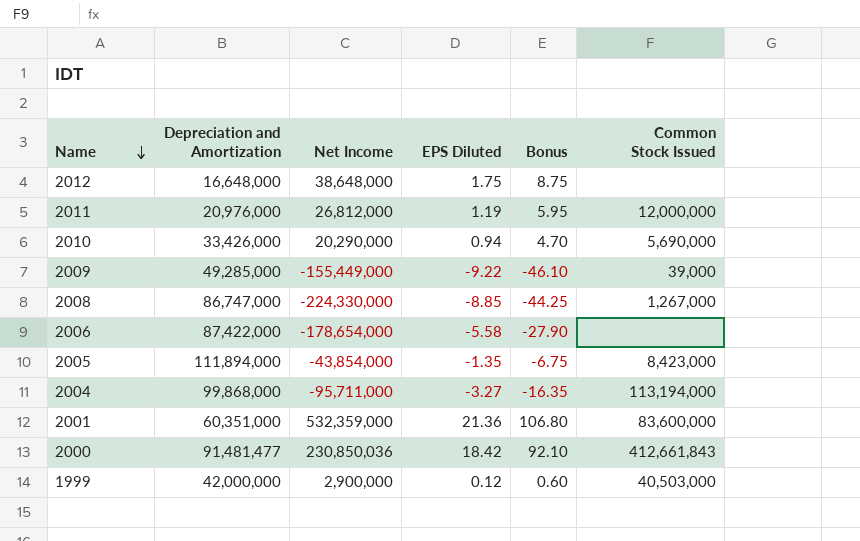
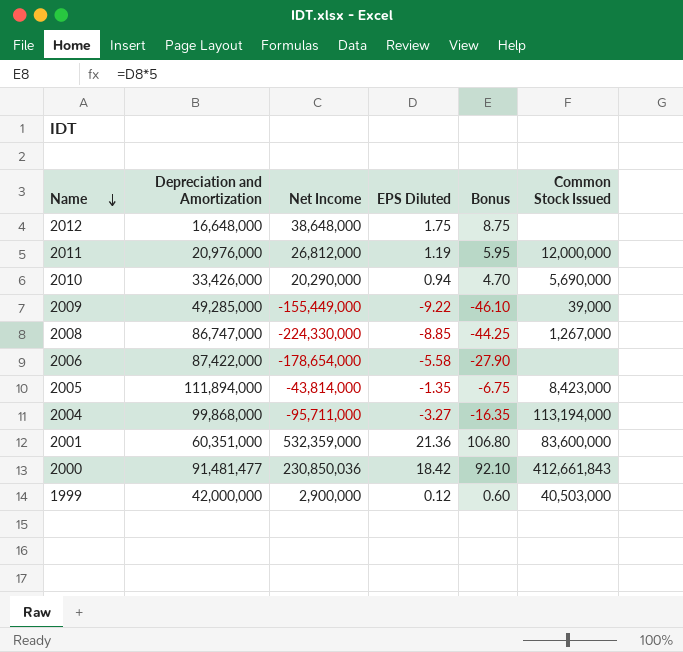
2005 | Net Income: -43,854,000 -> -43,814,000

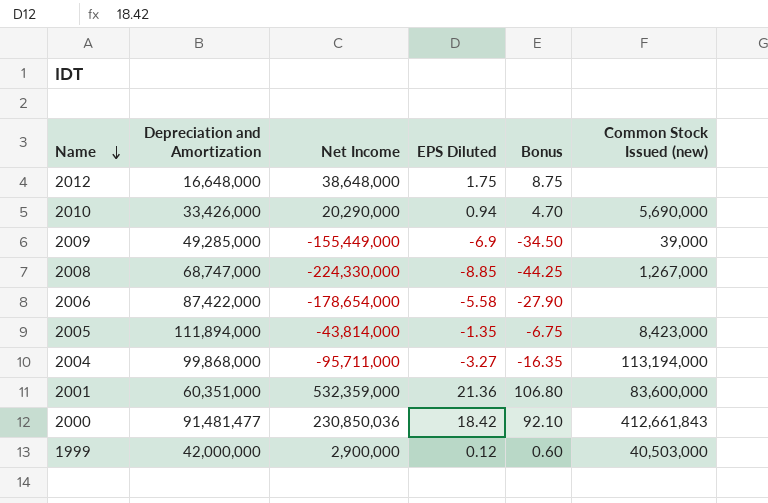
column name: Common Stock Issued -> Common Stock Issued (new)
row 2011: 20,976,000 | 26,812,000 | 1.19 | 5.95 | 12,000,000 -> none
2009 | EPS Diluted: -9.22 -> -6.9
2009 | Bonus: -46.10 -> -34.50
2008 | Depreciation and Amortization: 86,747,000 -> 68,747,000

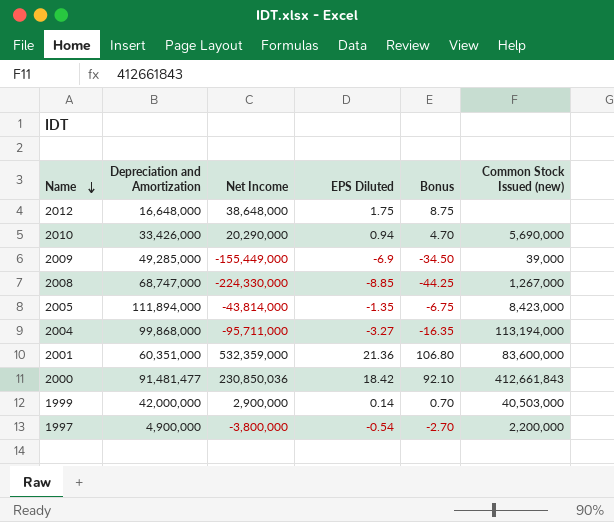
row 2006: 87,422,000 | -178,654,000 | -5.58 | -27.90 | none -> none
1999 | EPS Diluted: 0.12 -> 0.14
1999 | Bonus: 0.60 -> 0.70
row 1997: none -> 4,900,000 | -3,800,000 | -0.54 | -2.70 | 2,200,000

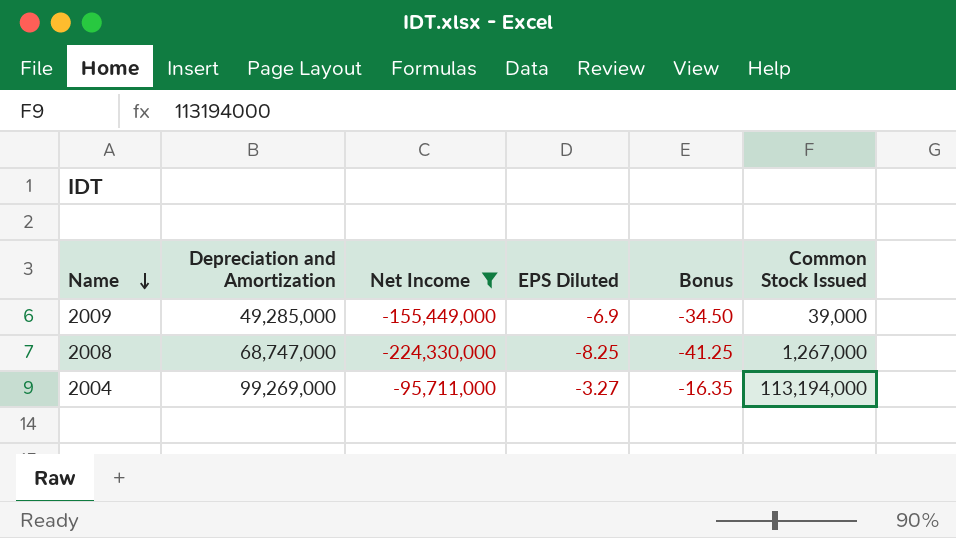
filter: none -> Net Income <= -95,711,000
column name: Common Stock Issued (new) -> Common Stock Issued
2008 | EPS Diluted: -8.85 -> -8.25
2008 | Bonus: -44.25 -> -41.25
2004 | Depreciation and Amortization: 99,868,000 -> 99,269,000

